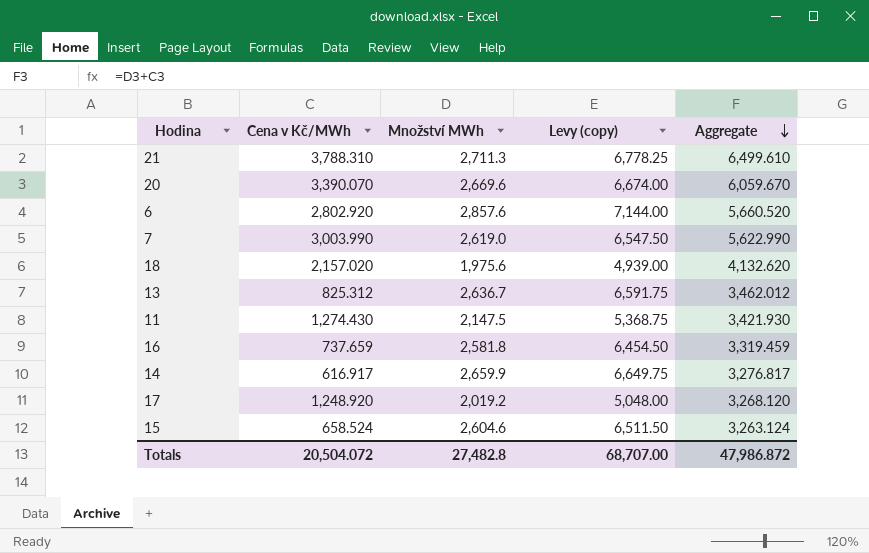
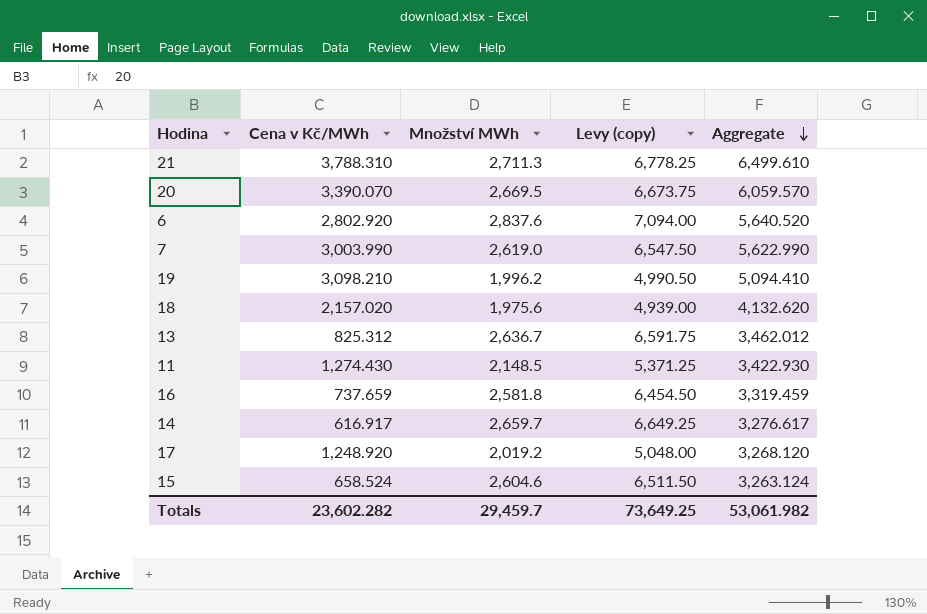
20 | Množství MWh: 2,669.6 -> 2,669.5
20 | Levy (copy): 6,674.00 -> 6,673.75
20 | Aggregate: 6,059.670 -> 6,059.570
6 | Množství MWh: 2,857.6 -> 2,837.6
6 | Levy (copy): 7,144.00 -> 7,094.00
6 | Aggregate: 5,660.520 -> 5,640.520
row 19: none -> 3,098.210 | 1,996.2 | 4,990.50 | 5,094.410
11 | Množství MWh: 2,147.5 -> 2,148.5
11 | Levy (copy): 5,368.75 -> 5,371.25
11 | Aggregate: 3,421.930 -> 3,422.930
14 | Množství MWh: 2,659.9 -> 2,659.7
14 | Levy (copy): 6,649.75 -> 6,649.25
14 | Aggregate: 3,276.817 -> 3,276.617
Totals | Cena v Kč/MWh: 20,504.072 -> 23,602.282
Totals | Množství MWh: 27,482.8 -> 29,459.7
Totals | Levy (copy): 68,707.00 -> 73,649.25
Totals | Aggregate: 47,986.872 -> 53,061.982

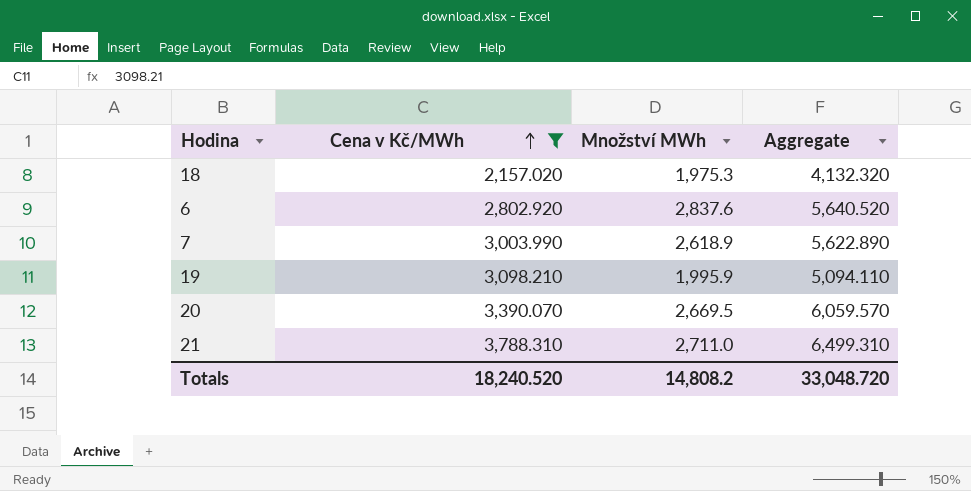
filter: none -> Cena v Kč/MWh >= 2,157.020
row order: Aggregate descending -> Cena v Kč/MWh ascending
column Levy (copy) | formula: [Množství MWh] * 2.5 -> none
18 | Množství MWh: 1,975.6 -> 1,975.3
18 | Aggregate: 4,132.620 -> 4,132.320
7 | Množství MWh: 2,619.0 -> 2,618.9
7 | Aggregate: 5,622.990 -> 5,622.890
19 | Množství MWh: 1,996.2 -> 1,995.9
19 | Aggregate: 5,094.410 -> 5,094.110
21 | Množství MWh: 2,711.3 -> 2,711.0
21 | Aggregate: 6,499.610 -> 6,499.310
Totals | Cena v Kč/MWh: 23,602.282 -> 18,240.520
Totals | Množství MWh: 29,459.7 -> 14,808.2
Totals | Aggregate: 53,061.982 -> 33,048.720

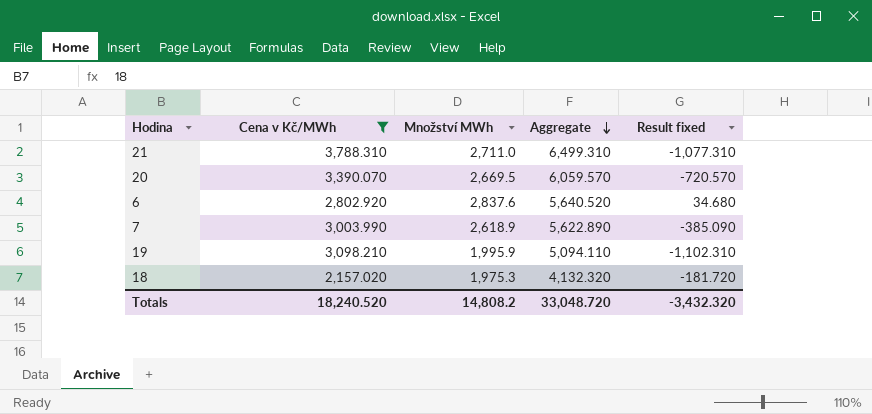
row order: Cena v Kč/MWh ascending -> Aggregate descending
column Result fixed | formula: none -> [Množství MWh] - [Cena v Kč/MWh]

